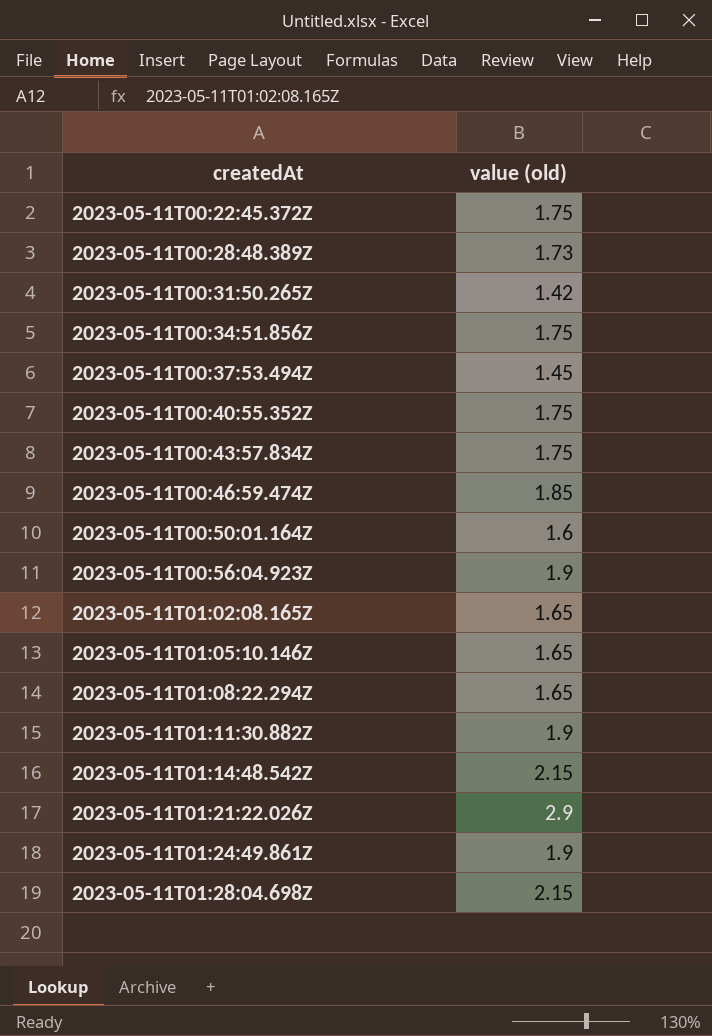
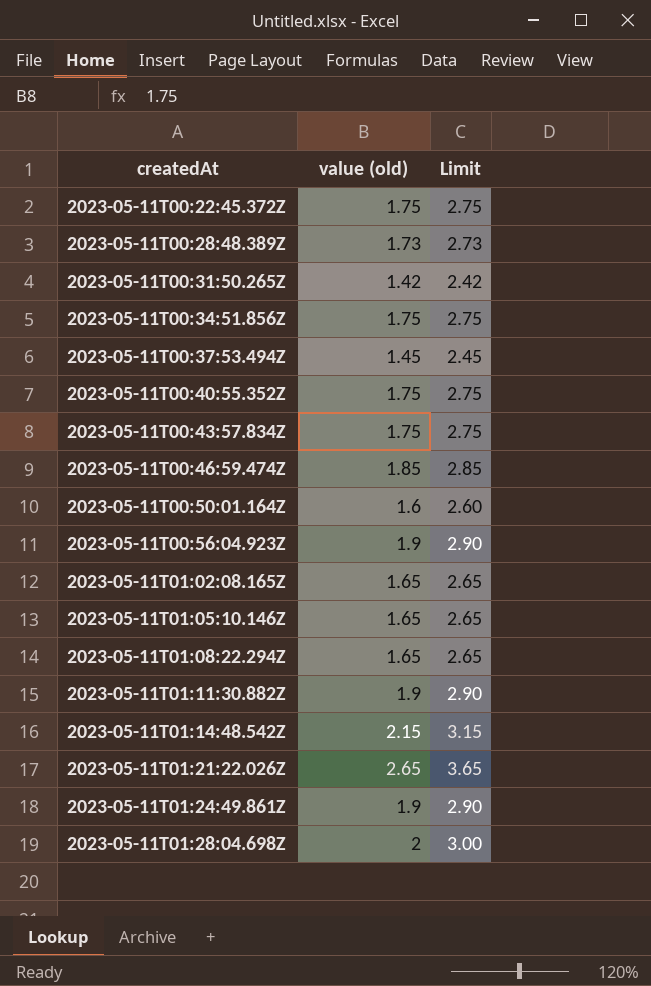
column Limit | formula: none -> [value (old)] + 1
2023-05-11T01:21:22.026Z | value (old): 2.9 -> 2.65
2023-05-11T01:28:04.698Z | value (old): 2.15 -> 2

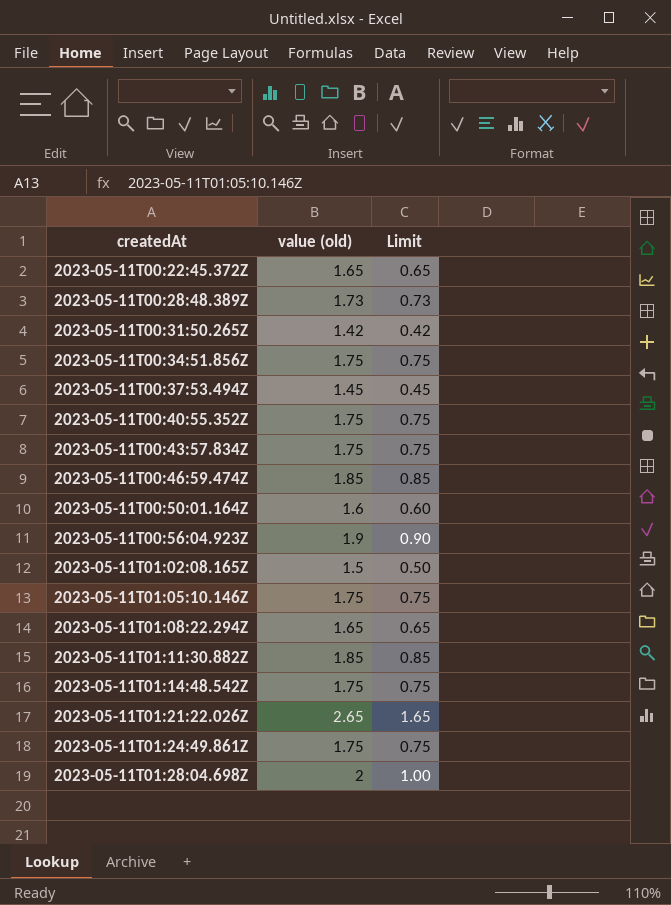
column Limit | formula: [value (old)] + 1 -> [value (old)] - 1
2023-05-11T00:22:45.372Z | value (old): 1.75 -> 1.65
2023-05-11T01:02:08.165Z | value (old): 1.65 -> 1.5
2023-05-11T01:05:10.146Z | value (old): 1.65 -> 1.75
2023-05-11T01:11:30.882Z | value (old): 1.9 -> 1.85
2023-05-11T01:14:48.542Z | value (old): 2.15 -> 1.75
2023-05-11T01:24:49.861Z | value (old): 1.9 -> 1.75

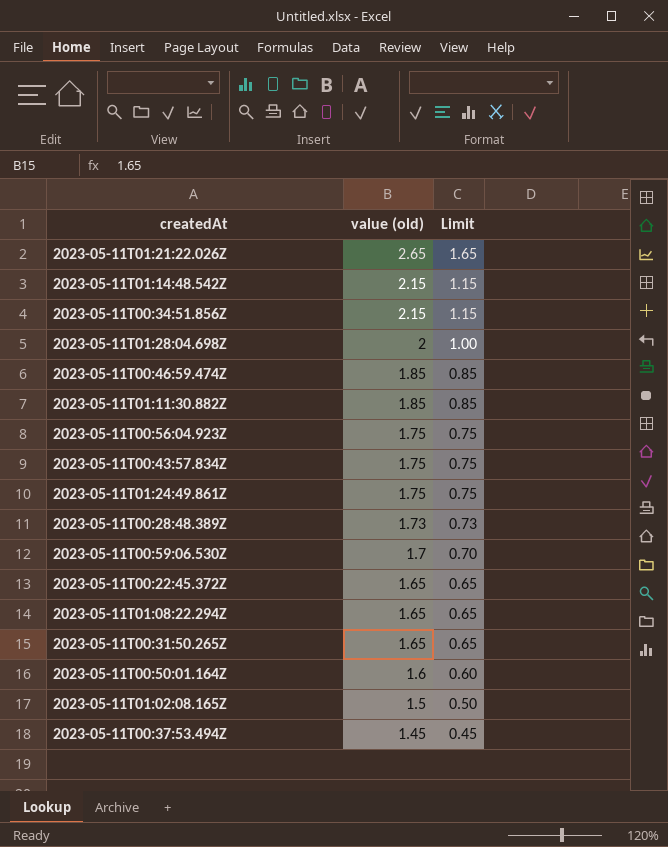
row order: createdAt ascending -> value (old) descending
row 2023-05-11T00:40:55.352Z: 1.75 | 0.75 -> none
row 2023-05-11T01:05:10.146Z: 1.75 | 0.75 -> none
2023-05-11T01:14:48.542Z | value (old): 1.75 -> 2.15
2023-05-11T01:14:48.542Z | Limit: 0.75 -> 1.15
2023-05-11T00:34:51.856Z | value (old): 1.75 -> 2.15
2023-05-11T00:34:51.856Z | Limit: 0.75 -> 1.15
2023-05-11T00:56:04.923Z | value (old): 1.9 -> 1.75
2023-05-11T00:56:04.923Z | Limit: 0.90 -> 0.75
row 2023-05-11T00:59:06.530Z: none -> 1.7 | 0.70
2023-05-11T00:31:50.265Z | value (old): 1.42 -> 1.65
2023-05-11T00:31:50.265Z | Limit: 0.42 -> 0.65

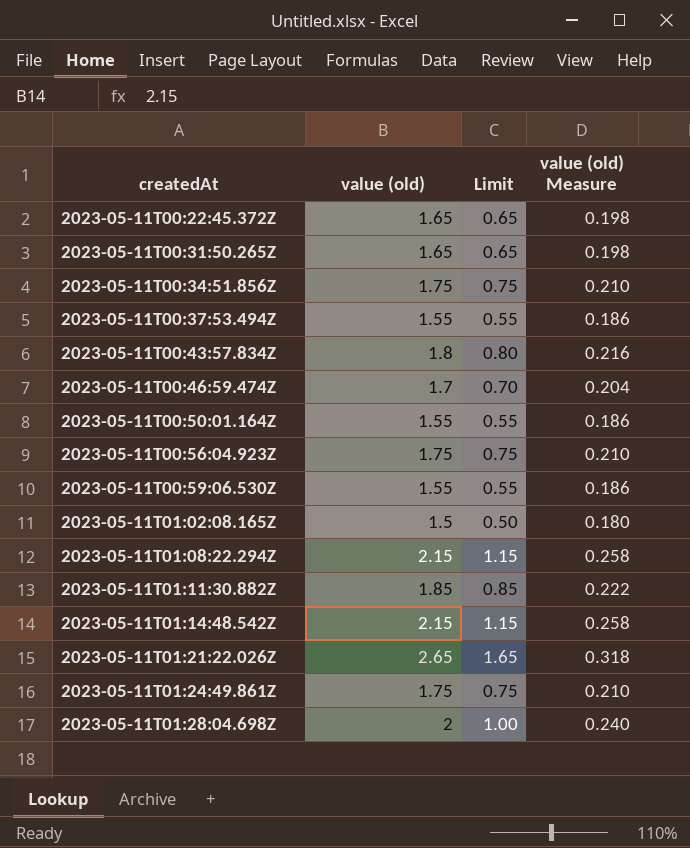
row order: value (old) descending -> createdAt ascending
column value (old) Measure | formula: none -> [value (old)] * 0.12
row 2023-05-11T00:28:48.389Z: 1.73 | 0.73 -> none
2023-05-11T00:34:51.856Z | value (old): 2.15 -> 1.75
2023-05-11T00:34:51.856Z | Limit: 1.15 -> 0.75
2023-05-11T00:37:53.494Z | value (old): 1.45 -> 1.55
2023-05-11T00:37:53.494Z | Limit: 0.45 -> 0.55
2023-05-11T00:43:57.834Z | value (old): 1.75 -> 1.8
2023-05-11T00:43:57.834Z | Limit: 0.75 -> 0.80
2023-05-11T00:46:59.474Z | value (old): 1.85 -> 1.7
2023-05-11T00:46:59.474Z | Limit: 0.85 -> 0.70
2023-05-11T00:50:01.164Z | value (old): 1.6 -> 1.55
2023-05-11T00:50:01.164Z | Limit: 0.60 -> 0.55
2023-05-11T00:59:06.530Z | value (old): 1.7 -> 1.55
2023-05-11T00:59:06.530Z | Limit: 0.70 -> 0.55
2023-05-11T01:08:22.294Z | value (old): 1.65 -> 2.15
2023-05-11T01:08:22.294Z | Limit: 0.65 -> 1.15

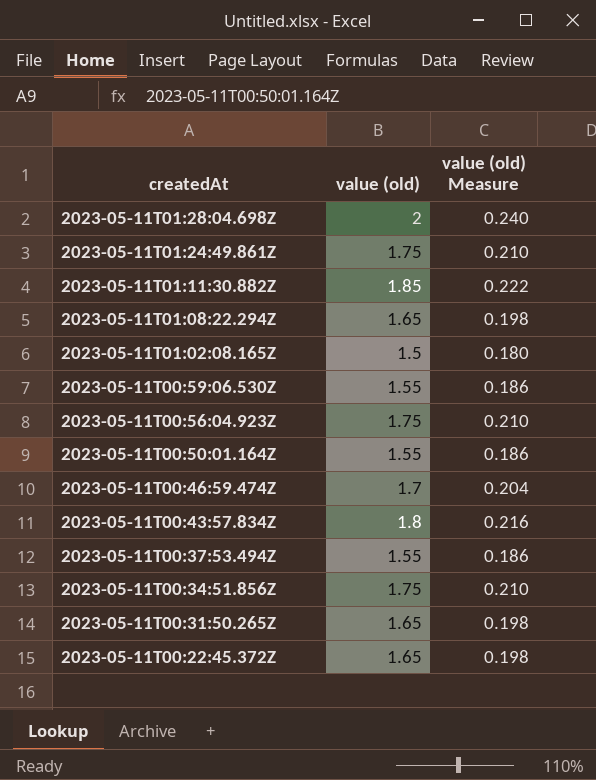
row order: createdAt ascending -> createdAt descending
column Limit | formula: [value (old)] - 1 -> none
row 2023-05-11T01:14:48.542Z: 2.15 | 1.15 | 0.258 -> none
row 2023-05-11T01:21:22.026Z: 2.65 | 1.65 | 0.318 -> none
2023-05-11T01:08:22.294Z | value (old): 2.15 -> 1.65
2023-05-11T01:08:22.294Z | value (old) Measure: 0.258 -> 0.198

